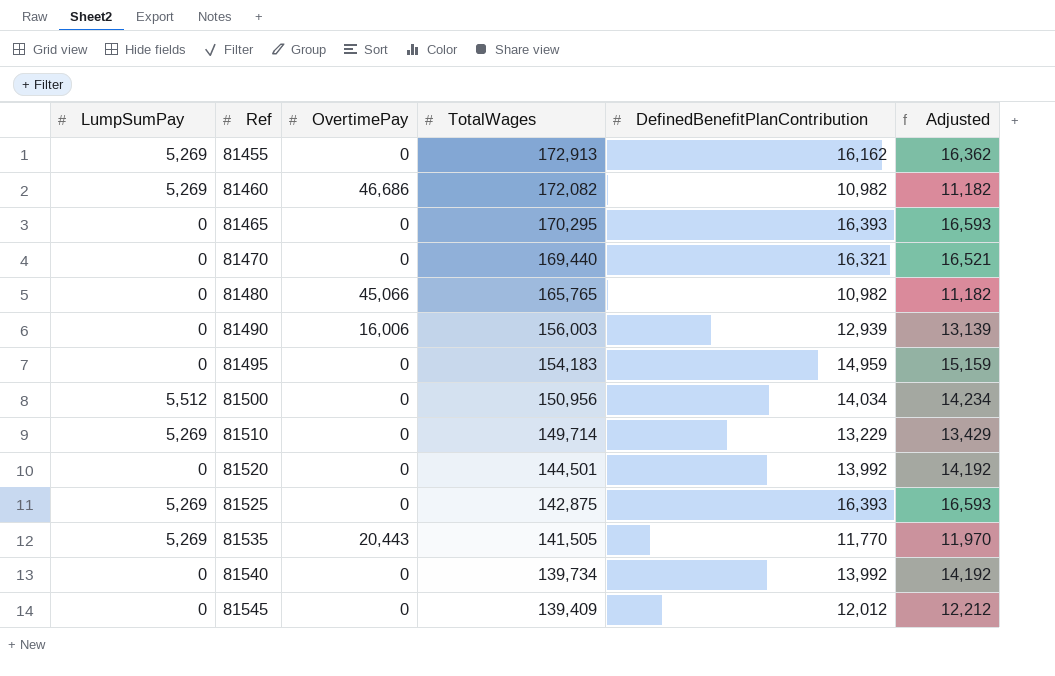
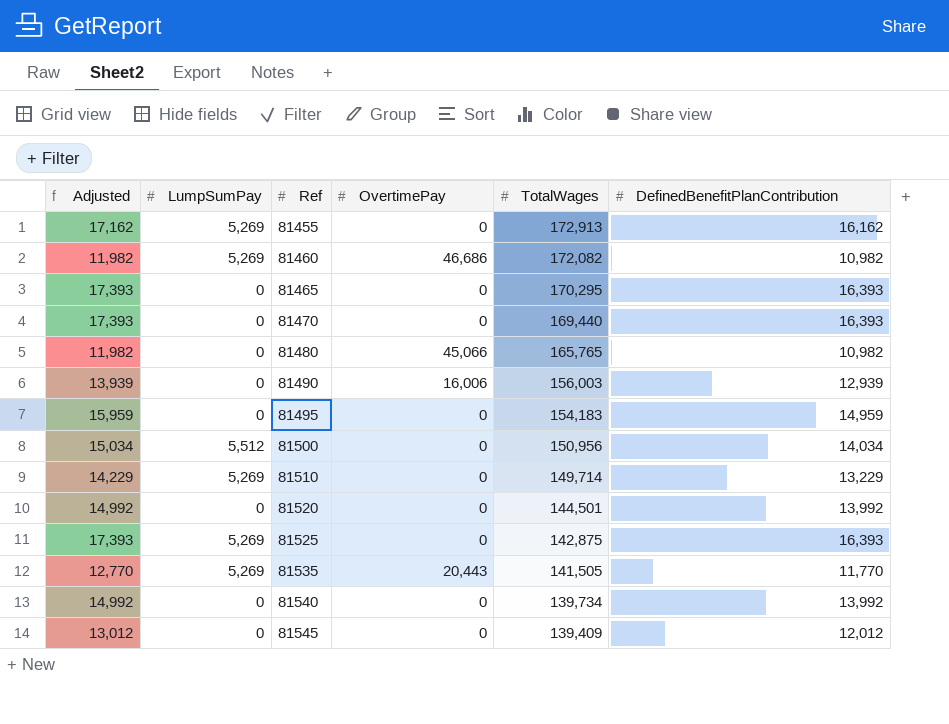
column Adjusted | formula: [DefinedBenefitPlanContribution] + 200 -> [DefinedBenefitPlanContribution] + 1000
column Adjusted | position: 6 -> 1
81470 | DefinedBenefitPlanContribution: 16,321 -> 16,393

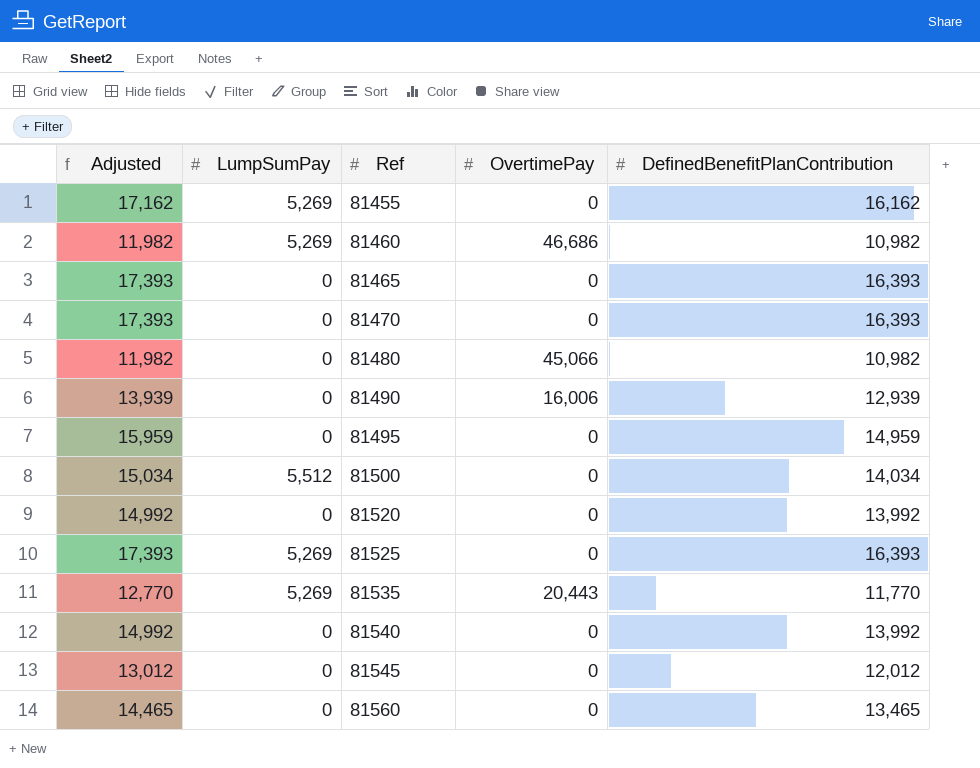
column TotalWages | position: 5 -> none
row 81510: 14,229 | 5,269 | 0 | 149,714 | 13,229 -> none
row 81560: none -> 14,465 | 0 | 0 | 13,465

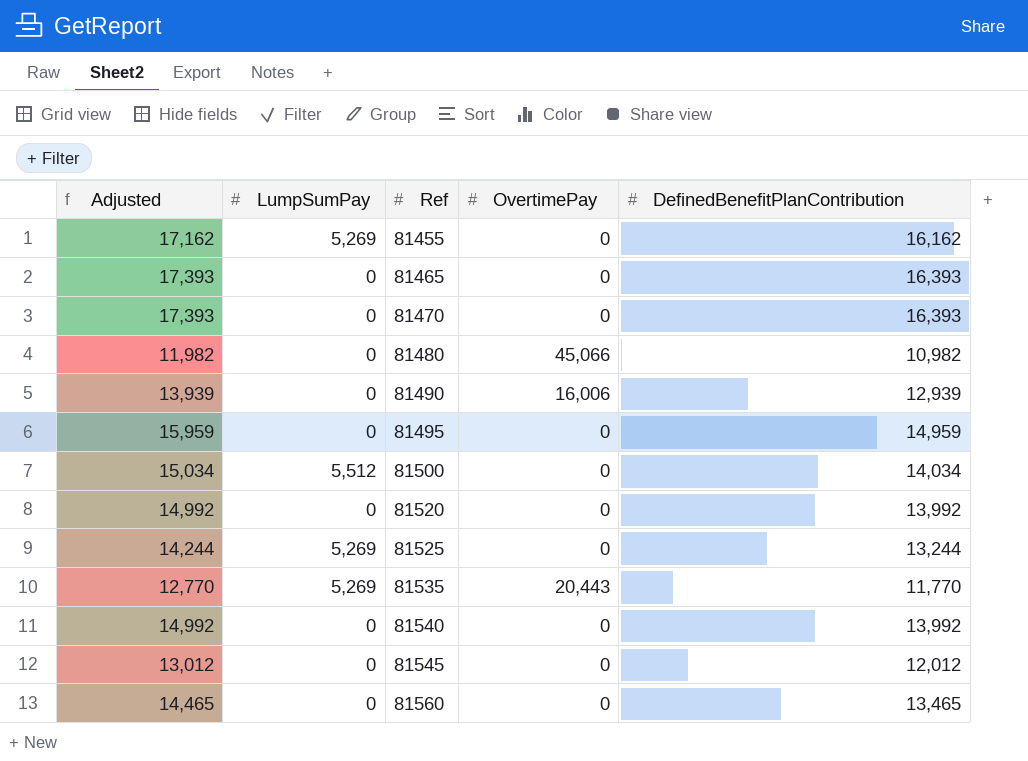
row 81460: 11,982 | 5,269 | 46,686 | 10,982 -> none
81525 | Adjusted: 17,393 -> 14,244
81525 | DefinedBenefitPlanContribution: 16,393 -> 13,244

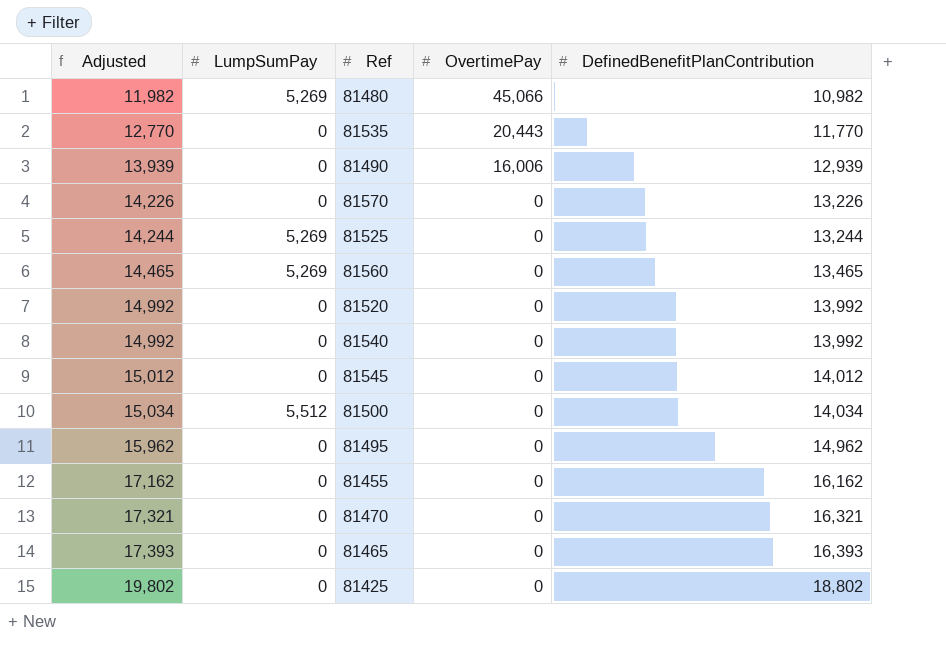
row order: Ref ascending -> Adjusted ascending
81480 | LumpSumPay: 0 -> 5,269
81535 | LumpSumPay: 5,269 -> 0
row 81570: none -> 14,226 | 0 | 0 | 13,226
81560 | LumpSumPay: 0 -> 5,269
81545 | Adjusted: 13,012 -> 15,012
81545 | DefinedBenefitPlanContribution: 12,012 -> 14,012
81495 | Adjusted: 15,959 -> 15,962
81495 | DefinedBenefitPlanContribution: 14,959 -> 14,962
81455 | LumpSumPay: 5,269 -> 0
81470 | Adjusted: 17,393 -> 17,321
81470 | DefinedBenefitPlanContribution: 16,393 -> 16,321
row 81425: none -> 19,802 | 0 | 0 | 18,802

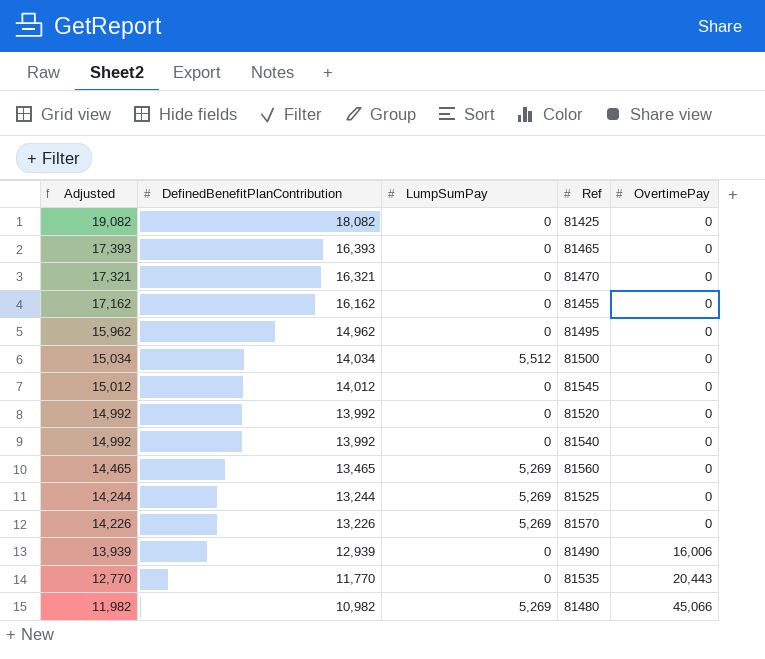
row order: Adjusted ascending -> Adjusted descending
column DefinedBenefitPlanContribution | position: 5 -> 2
81425 | Adjusted: 19,802 -> 19,082
81425 | DefinedBenefitPlanContribution: 18,802 -> 18,082
81570 | LumpSumPay: 0 -> 5,269

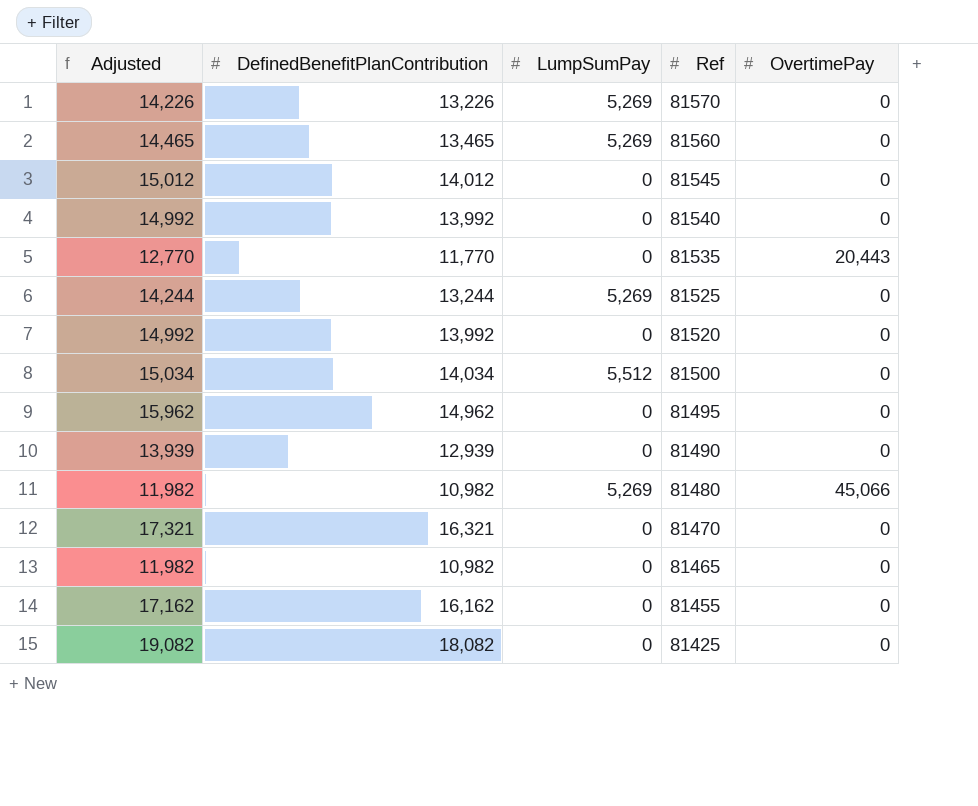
row order: Adjusted descending -> Ref descending
81490 | OvertimePay: 16,006 -> 0
81465 | Adjusted: 17,393 -> 11,982
81465 | DefinedBenefitPlanContribution: 16,393 -> 10,982

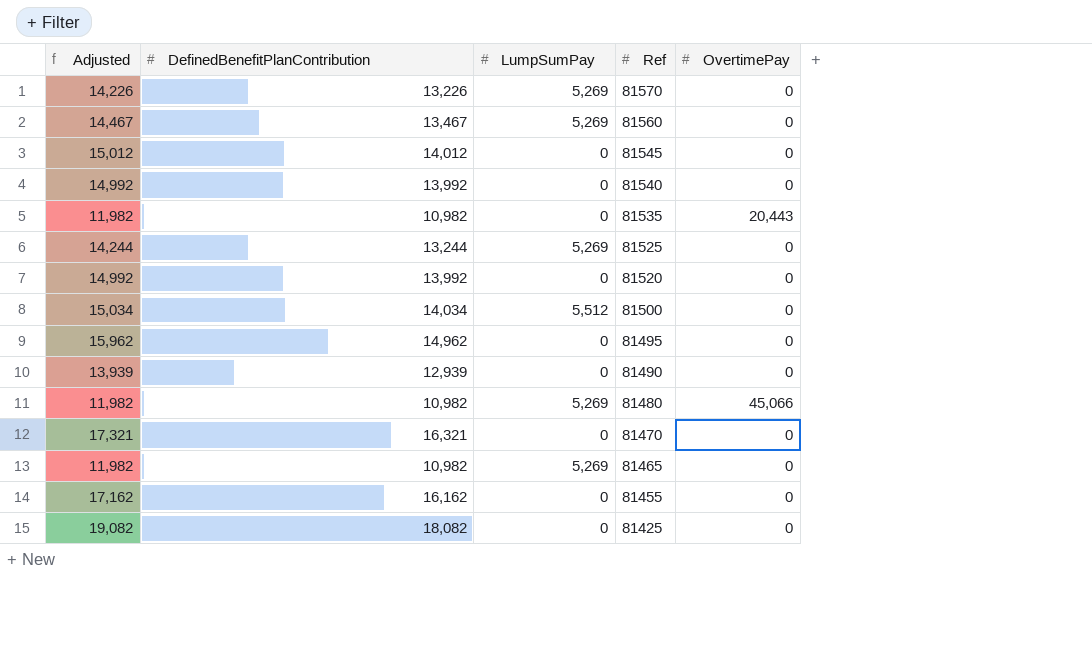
81560 | Adjusted: 14,465 -> 14,467
81560 | DefinedBenefitPlanContribution: 13,465 -> 13,467
81535 | Adjusted: 12,770 -> 11,982
81535 | DefinedBenefitPlanContribution: 11,770 -> 10,982
81465 | LumpSumPay: 0 -> 5,269

